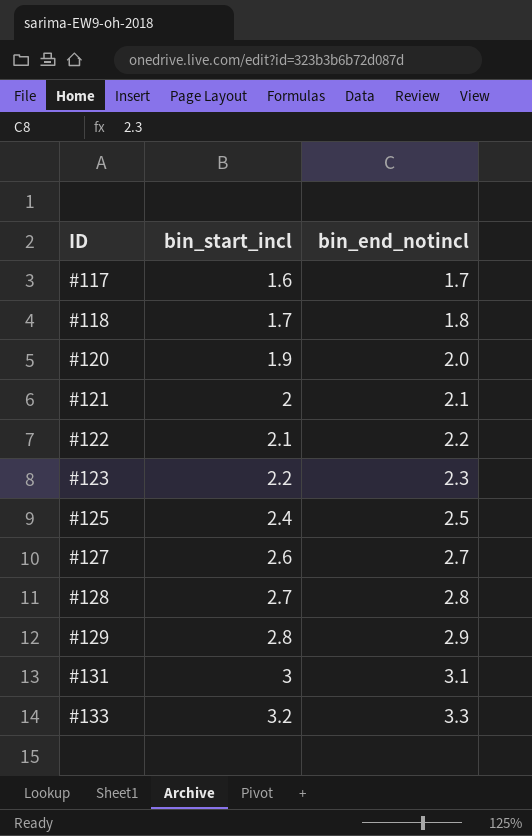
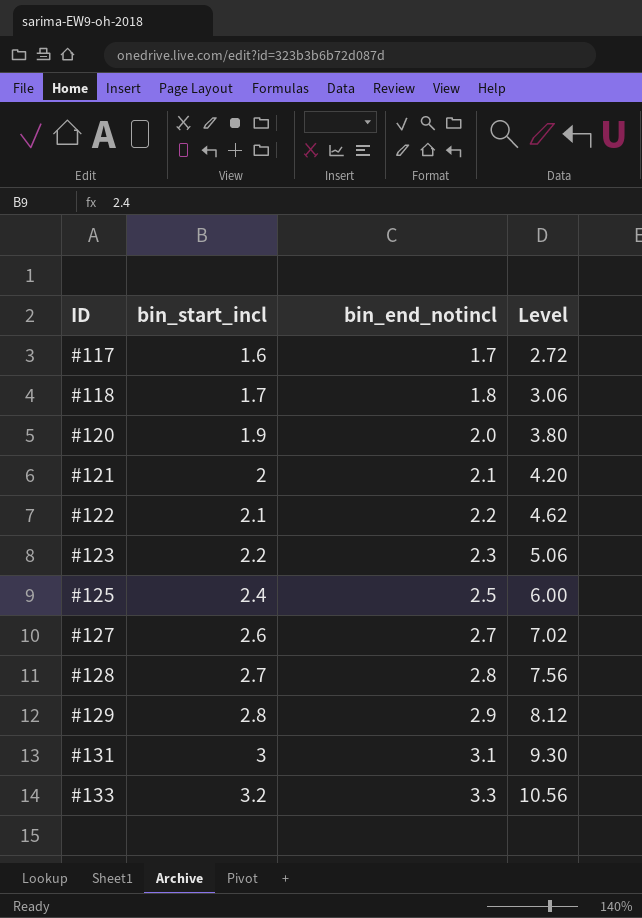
column Level | formula: none -> [bin_start_incl] * [bin_end_notincl]

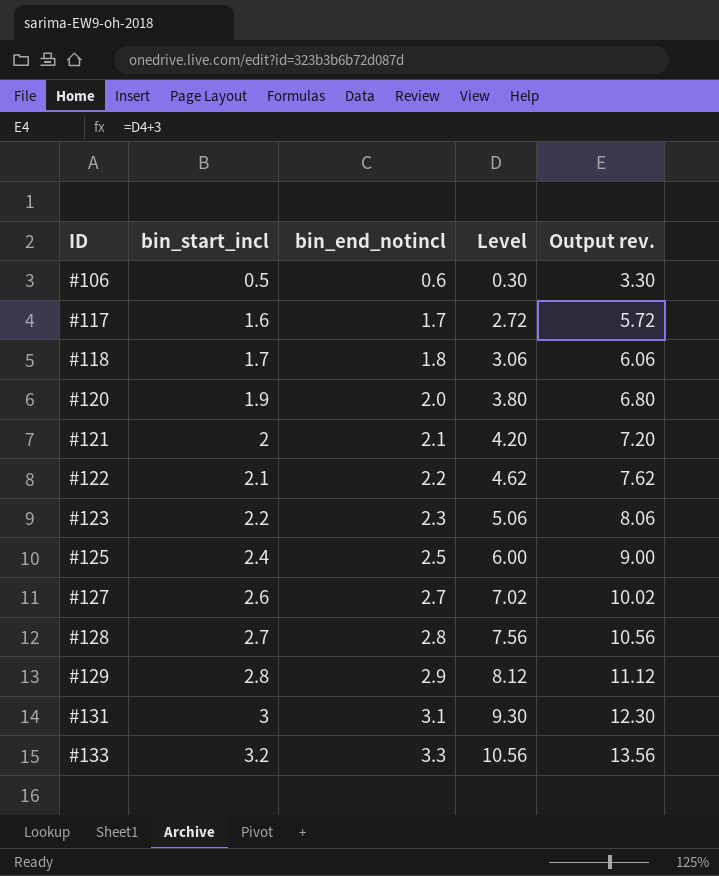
column Output rev. | formula: none -> [Level] + 3
row #106: none -> 0.5 | 0.6 | 0.30 | 3.30

